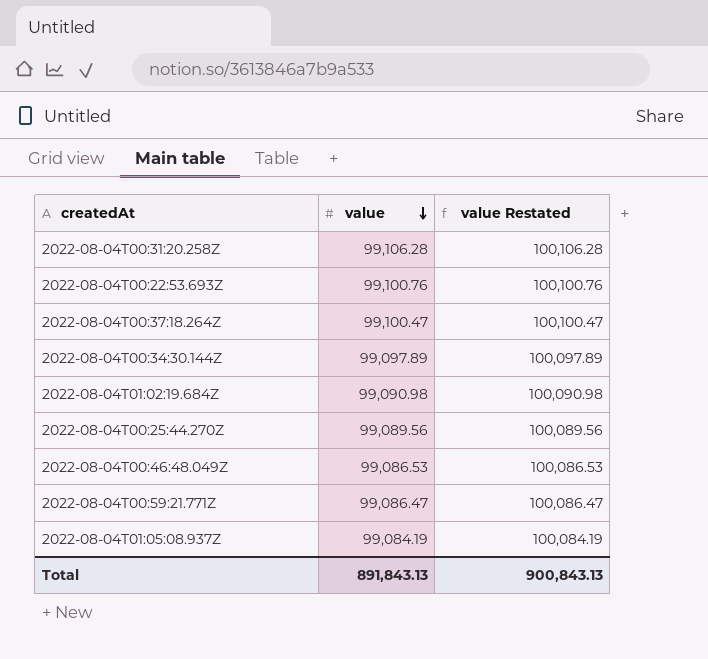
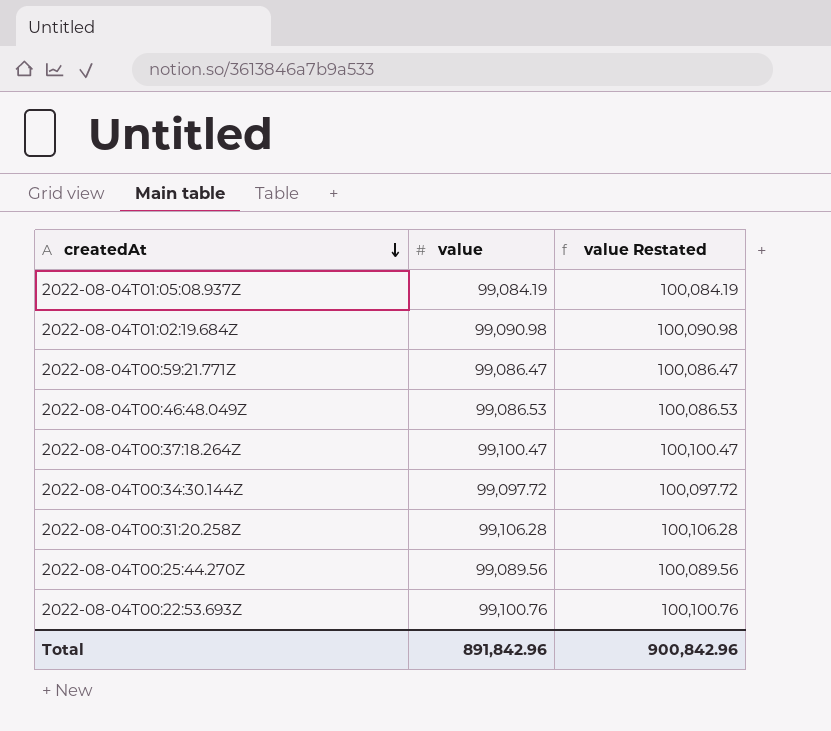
row order: value descending -> createdAt descending
2022-08-04T00:34:30.144Z | value: 99,097.89 -> 99,097.72
2022-08-04T00:34:30.144Z | value Restated: 100,097.89 -> 100,097.72
Total | value: 891,843.13 -> 891,842.96
Total | value Restated: 900,843.13 -> 900,842.96

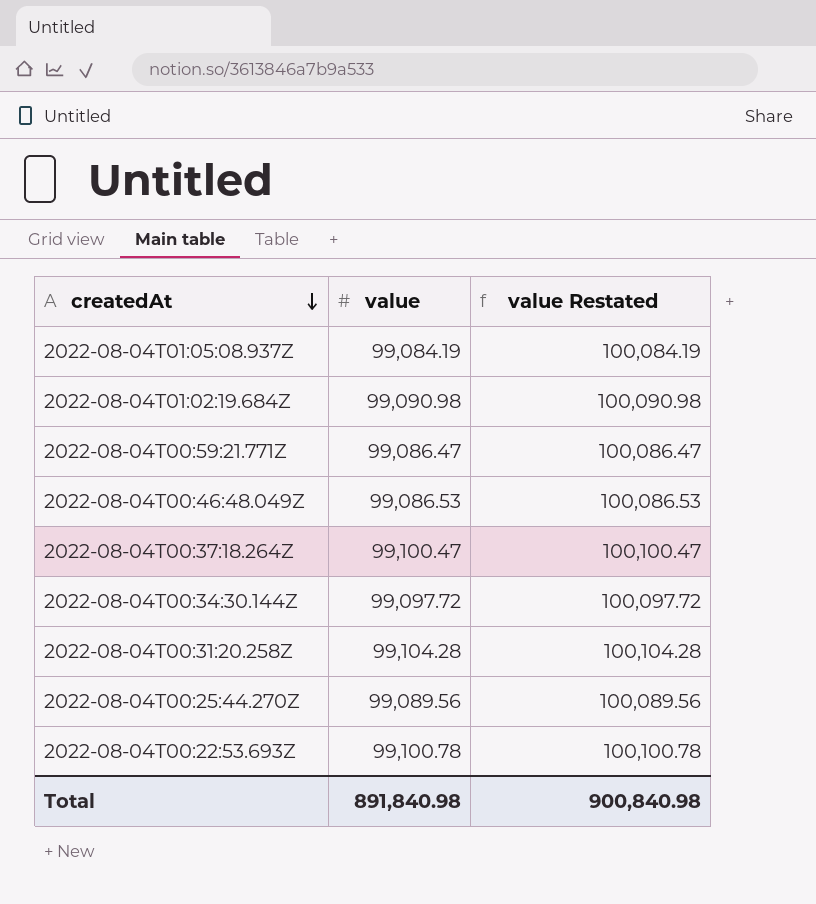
2022-08-04T00:31:20.258Z | value: 99,106.28 -> 99,104.28
2022-08-04T00:31:20.258Z | value Restated: 100,106.28 -> 100,104.28
2022-08-04T00:22:53.693Z | value: 99,100.76 -> 99,100.78
2022-08-04T00:22:53.693Z | value Restated: 100,100.76 -> 100,100.78
Total | value: 891,842.96 -> 891,840.98
Total | value Restated: 900,842.96 -> 900,840.98

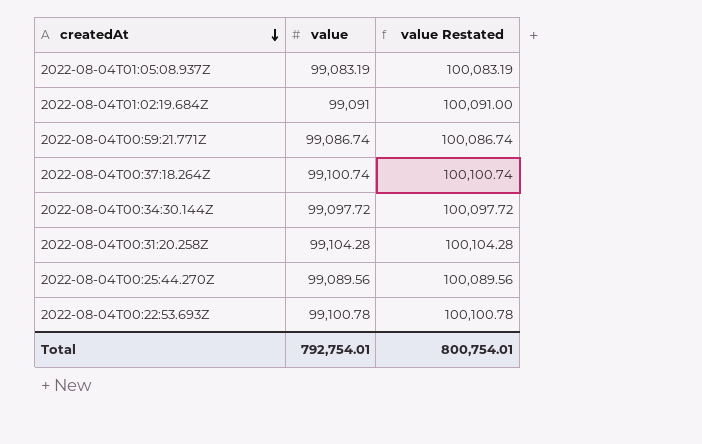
row 2022-08-04T00:46:48.049Z: 99,086.53 | 100,086.53 -> none
2022-08-04T01:05:08.937Z | value: 99,084.19 -> 99,083.19
2022-08-04T01:05:08.937Z | value Restated: 100,084.19 -> 100,083.19
2022-08-04T01:02:19.684Z | value: 99,090.98 -> 99,091
2022-08-04T01:02:19.684Z | value Restated: 100,090.98 -> 100,091.00
2022-08-04T00:59:21.771Z | value: 99,086.47 -> 99,086.74
2022-08-04T00:59:21.771Z | value Restated: 100,086.47 -> 100,086.74
2022-08-04T00:37:18.264Z | value: 99,100.47 -> 99,100.74
2022-08-04T00:37:18.264Z | value Restated: 100,100.47 -> 100,100.74
Total | value: 891,840.98 -> 792,754.01
Total | value Restated: 900,840.98 -> 800,754.01

